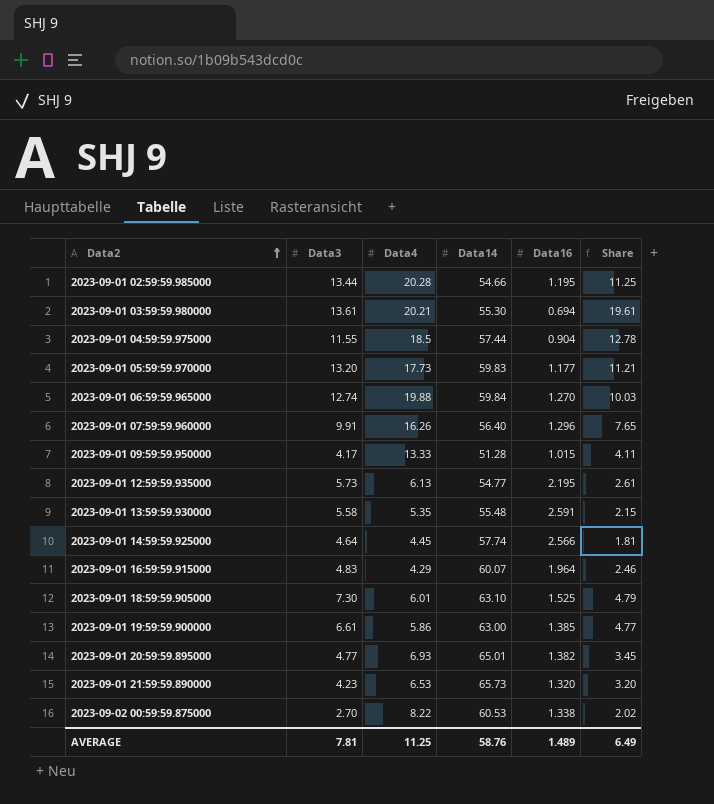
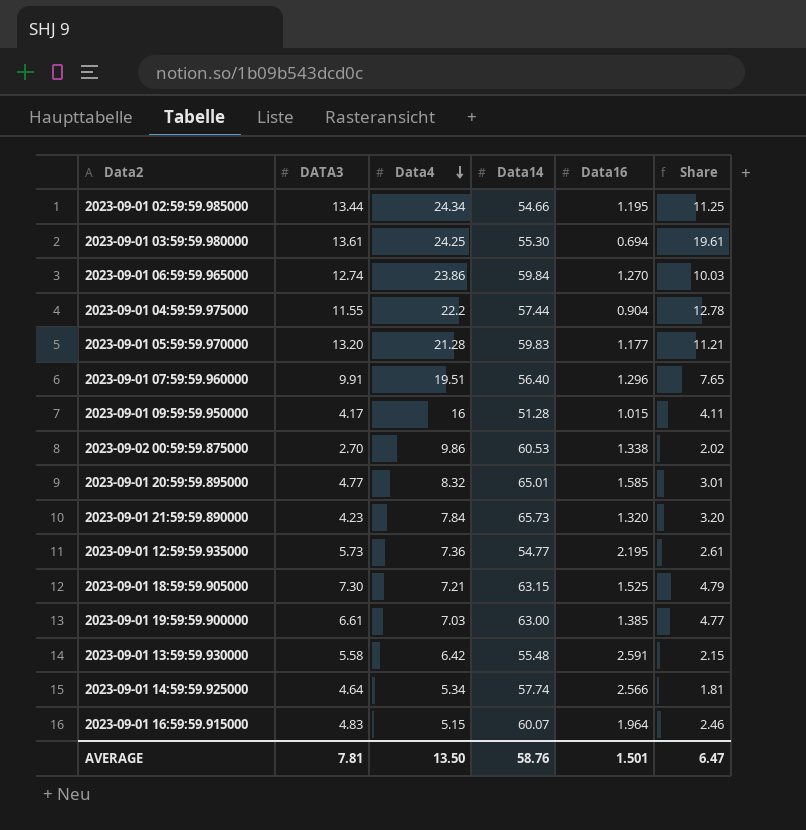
row order: Data2 ascending -> Data4 descending
column name: Data3 -> DATA3
2023-09-01 02:59:59.985000 | Data4: 20.28 -> 24.34
2023-09-01 03:59:59.980000 | Data4: 20.21 -> 24.25
2023-09-01 06:59:59.965000 | Data4: 19.88 -> 23.86
2023-09-01 04:59:59.975000 | Data4: 18.5 -> 22.2
2023-09-01 05:59:59.970000 | Data4: 17.73 -> 21.28
2023-09-01 07:59:59.960000 | Data4: 16.26 -> 19.51
2023-09-01 09:59:59.950000 | Data4: 13.33 -> 16
2023-09-02 00:59:59.875000 | Data4: 8.22 -> 9.86
2023-09-01 20:59:59.895000 | Data4: 6.93 -> 8.32
2023-09-01 20:59:59.895000 | Data16: 1.382 -> 1.585
2023-09-01 20:59:59.895000 | Share: 3.45 -> 3.01
2023-09-01 21:59:59.890000 | Data4: 6.53 -> 7.84
2023-09-01 12:59:59.935000 | Data4: 6.13 -> 7.36
2023-09-01 18:59:59.905000 | Data4: 6.01 -> 7.21
2023-09-01 18:59:59.905000 | Data14: 63.10 -> 63.15
2023-09-01 19:59:59.900000 | Data4: 5.86 -> 7.03
2023-09-01 13:59:59.930000 | Data4: 5.35 -> 6.42
2023-09-01 14:59:59.925000 | Data4: 4.45 -> 5.34
2023-09-01 16:59:59.915000 | Data4: 4.29 -> 5.15
AVERAGE | Data4: 11.25 -> 13.50
AVERAGE | Data16: 1.489 -> 1.501
AVERAGE | Share: 6.49 -> 6.47

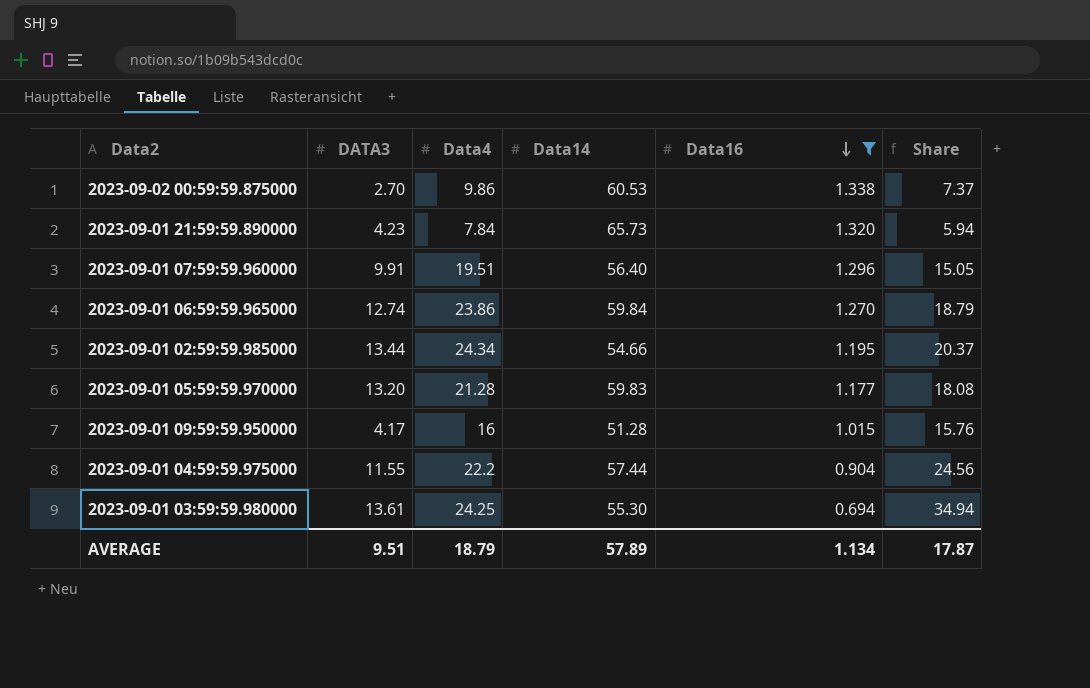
filter: none -> Data16 <= 1.338
row order: Data4 descending -> Data16 descending
column Share | formula: [DATA3] / [Data16] -> [Data4] / [Data16]
AVERAGE | DATA3: 7.81 -> 9.51
AVERAGE | Data4: 13.50 -> 18.79
AVERAGE | Data14: 58.76 -> 57.89
AVERAGE | Data16: 1.501 -> 1.134
AVERAGE | Share: 6.47 -> 17.87

